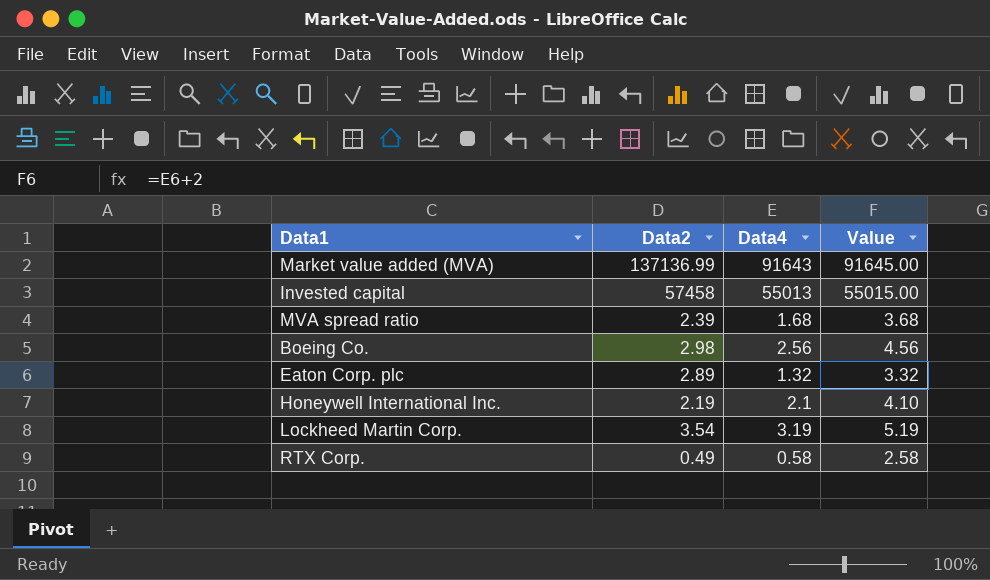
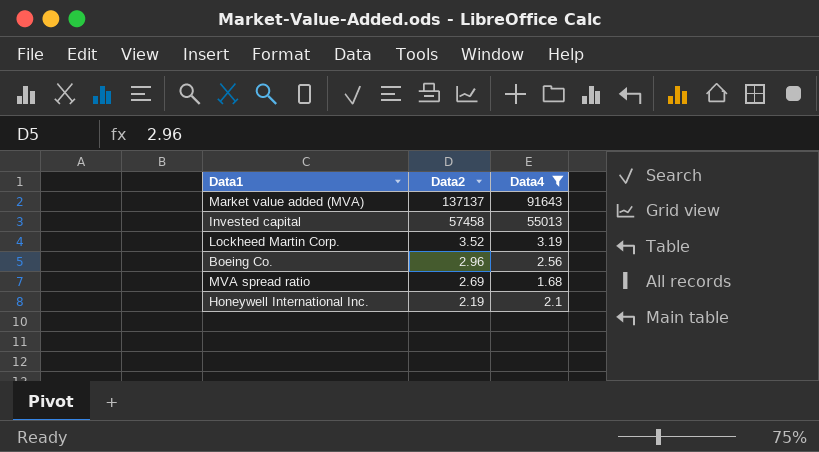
filter: none -> Data4 >= 1.68
row order: none -> Data2 descending
column Value | formula: [Data4] + 2 -> none
Market value added (MVA) | Data2: 137136.99 -> 137137
Lockheed Martin Corp. | Data2: 3.54 -> 3.52
Boeing Co. | Data2: 2.98 -> 2.96
MVA spread ratio | Data2: 2.39 -> 2.69

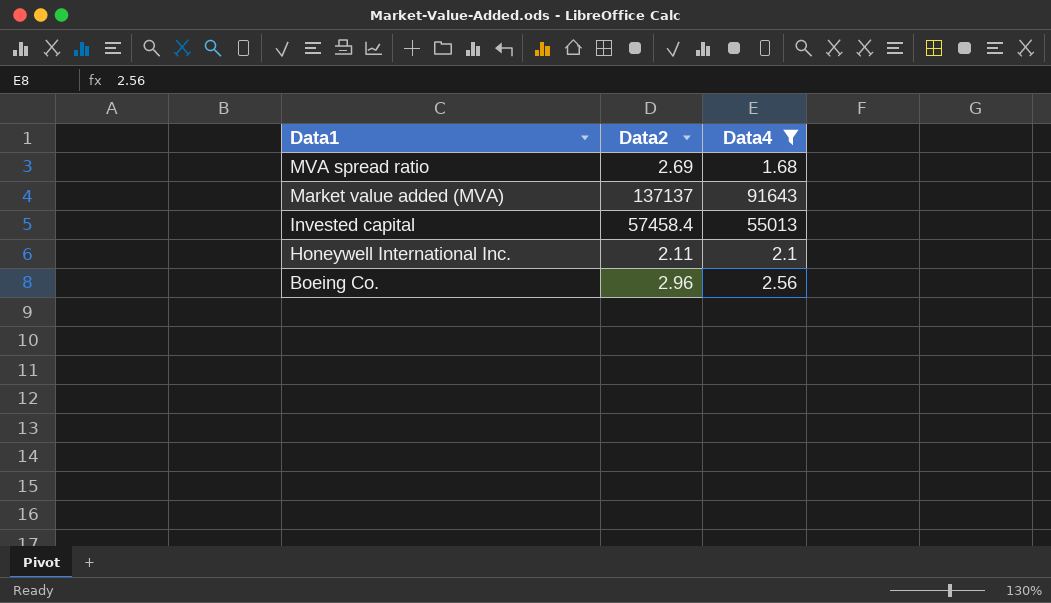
row order: Data2 descending -> Data1 descending
row Lockheed Martin Corp.: 3.52 | 3.19 -> none
Invested capital | Data2: 57458 -> 57458.4
Honeywell International Inc. | Data2: 2.19 -> 2.11

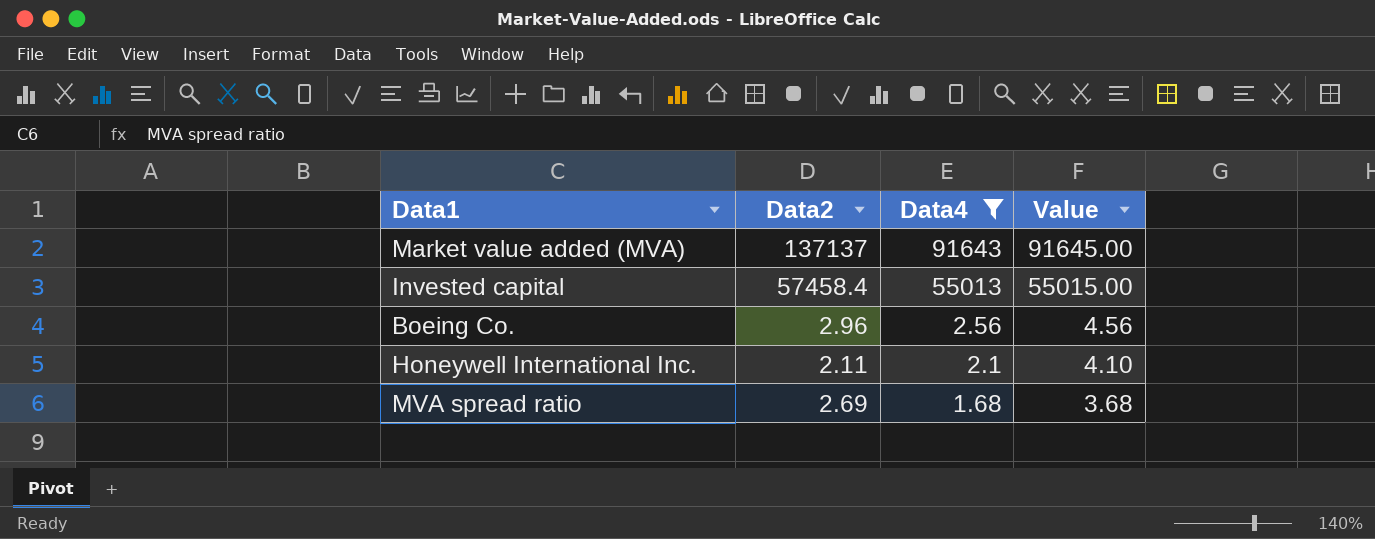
row order: Data1 descending -> Data4 descending
column Value | formula: none -> [Data4] + 2

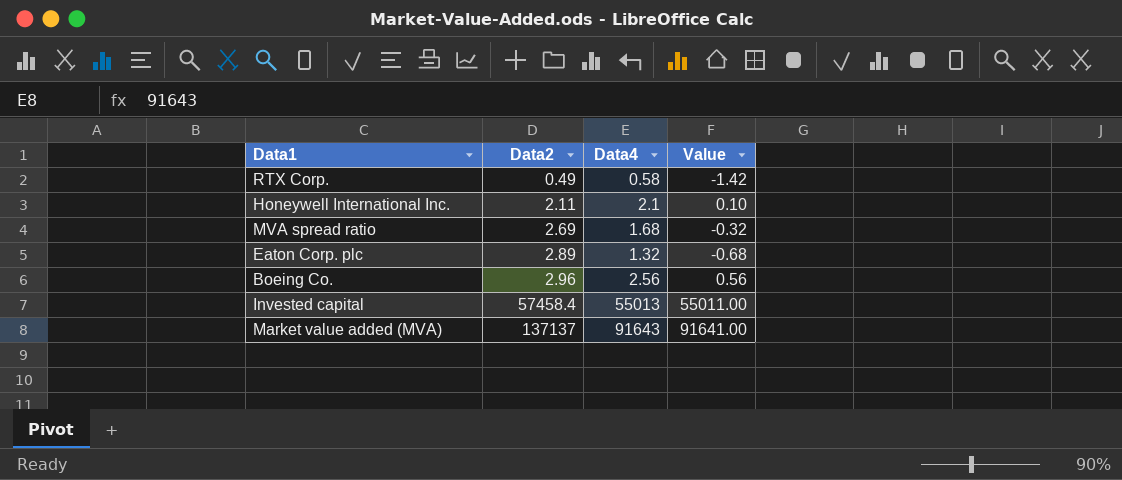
filter: Data4 >= 1.68 -> none
row order: Data4 descending -> Data2 ascending
column Value | formula: [Data4] + 2 -> [Data4] - 2

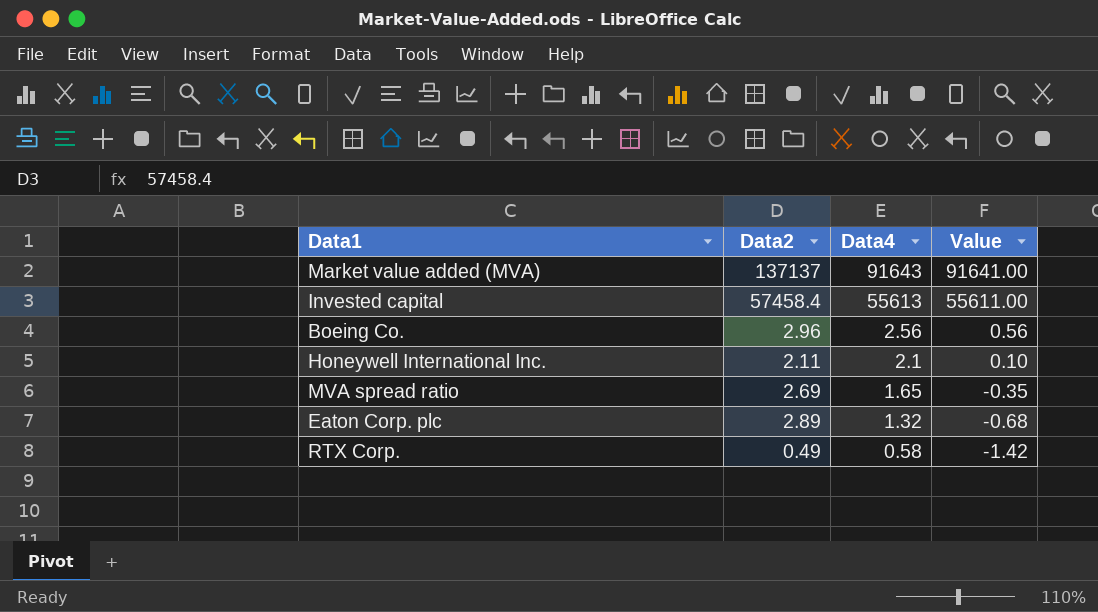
row order: Data2 ascending -> Data4 descending
Invested capital | Data4: 55013 -> 55613
Invested capital | Value: 55011.00 -> 55611.00
MVA spread ratio | Data4: 1.68 -> 1.65
MVA spread ratio | Value: -0.32 -> -0.35

